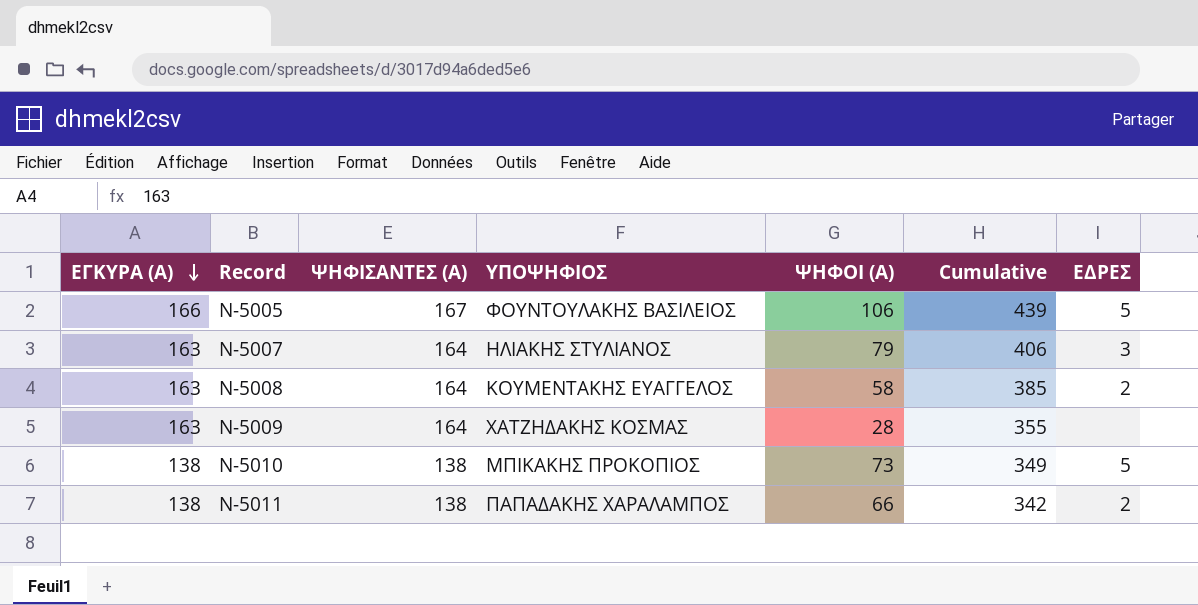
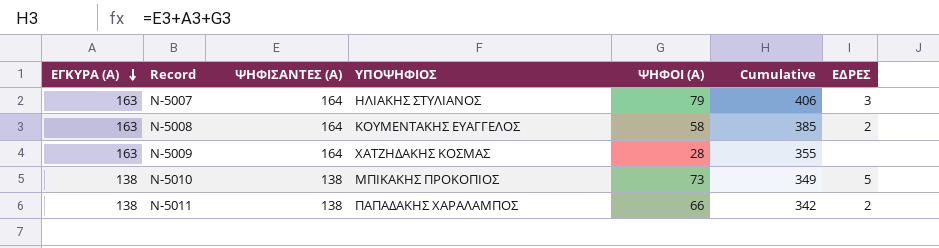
row N-5005: 166 | 167 | ΦΟΥΝΤΟΥΛΑΚΗΣ ΒΑΣΙΛΕΙΟΣ | 106 | 439 | 5 -> none

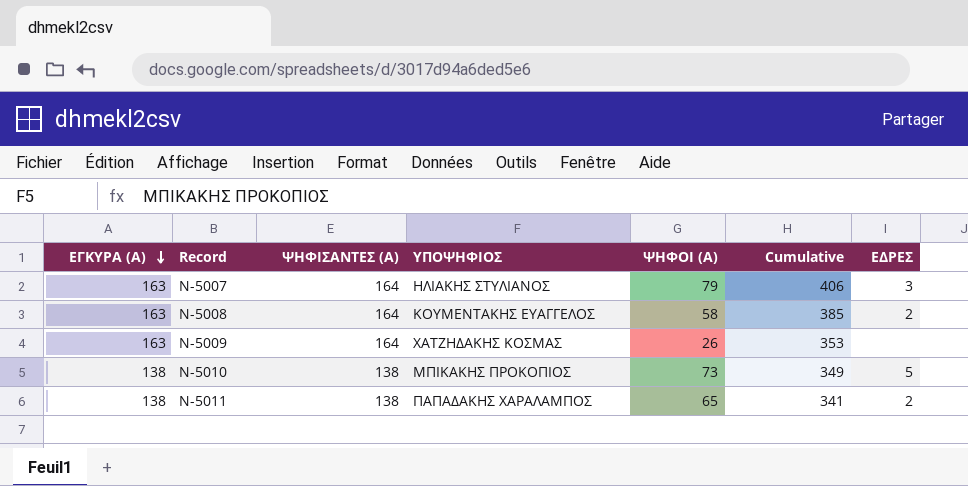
N-5009 | ΨΗΦΟΙ (Α): 28 -> 26
N-5009 | Cumulative: 355 -> 353
N-5011 | ΨΗΦΟΙ (Α): 66 -> 65
N-5011 | Cumulative: 342 -> 341

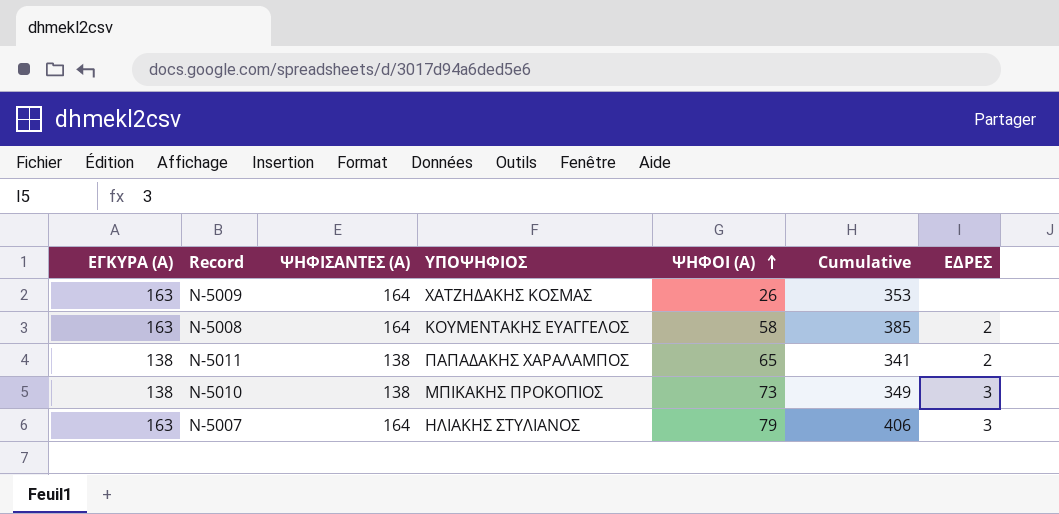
row order: ΕΓΚΥΡΑ (Α) descending -> ΨΗΦΟΙ (Α) ascending
N-5010 | ΕΔΡΕΣ: 5 -> 3

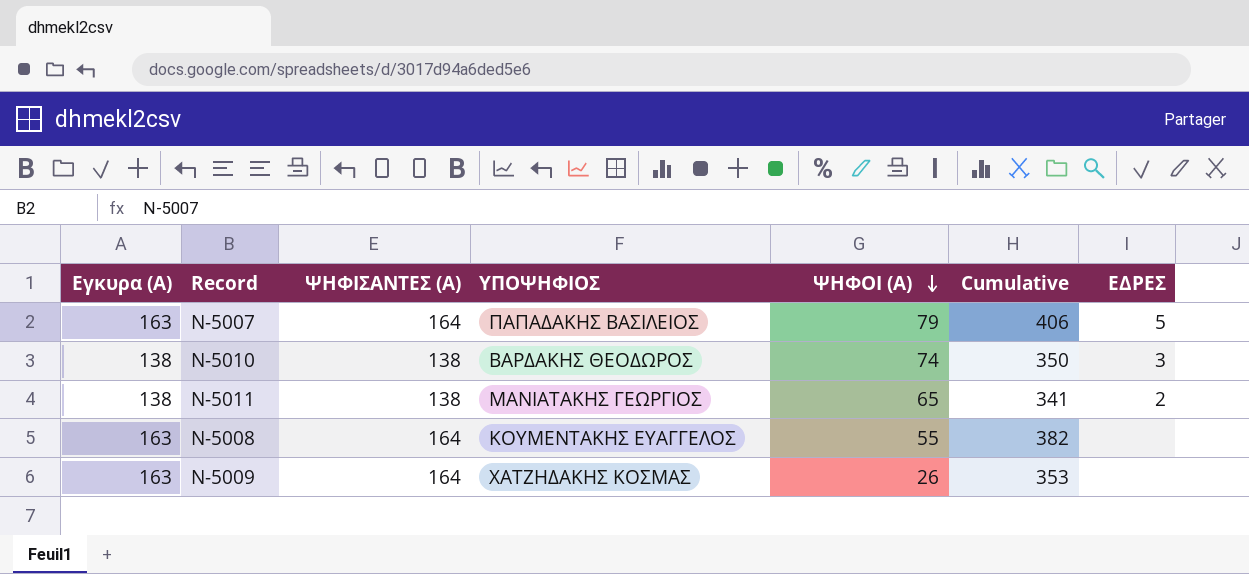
row order: ΨΗΦΟΙ (Α) ascending -> ΨΗΦΟΙ (Α) descending
column name: ΕΓΚΥΡΑ (Α) -> Εγκυρα (Α)
N-5007 | ΥΠΟΨΗΦΙΟΣ: ΗΛΙΑΚΗΣ ΣΤΥΛΙΑΝΟΣ -> ΠΑΠΑΔΑΚΗΣ ΒΑΣΙΛΕΙΟΣ
N-5007 | ΕΔΡΕΣ: 3 -> 5
N-5010 | ΥΠΟΨΗΦΙΟΣ: ΜΠΙΚΑΚΗΣ ΠΡΟΚΟΠΙΟΣ -> ΒΑΡΔΑΚΗΣ ΘΕΟΔΩΡΟΣ
N-5010 | ΨΗΦΟΙ (Α): 73 -> 74
N-5010 | Cumulative: 349 -> 350
N-5011 | ΥΠΟΨΗΦΙΟΣ: ΠΑΠΑΔΑΚΗΣ ΧΑΡΑΛΑΜΠΟΣ -> ΜΑΝΙΑΤΑΚΗΣ ΓΕΩΡΓΙΟΣ
N-5008 | ΨΗΦΟΙ (Α): 58 -> 55
N-5008 | Cumulative: 385 -> 382
N-5008 | ΕΔΡΕΣ: 2 -> none

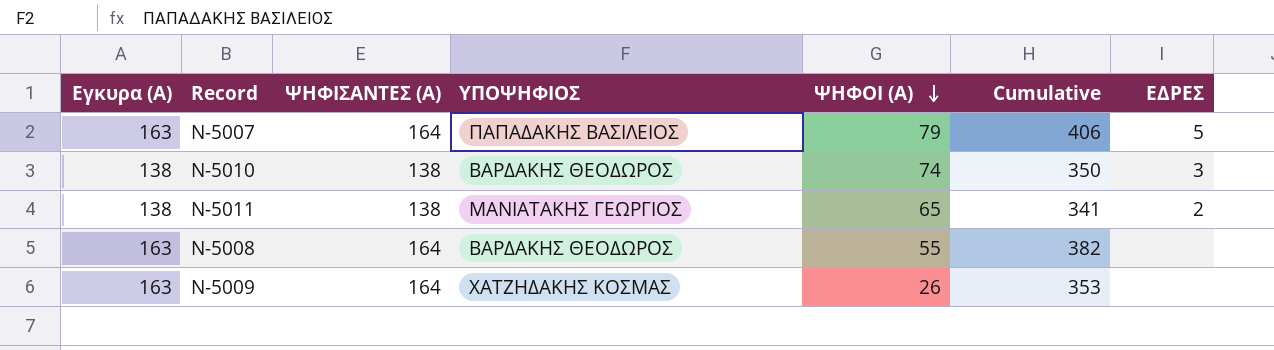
N-5008 | ΥΠΟΨΗΦΙΟΣ: ΚΟΥΜΕΝΤΑΚΗΣ ΕΥΑΓΓΕΛΟΣ -> ΒΑΡΔΑΚΗΣ ΘΕΟΔΩΡΟΣ

